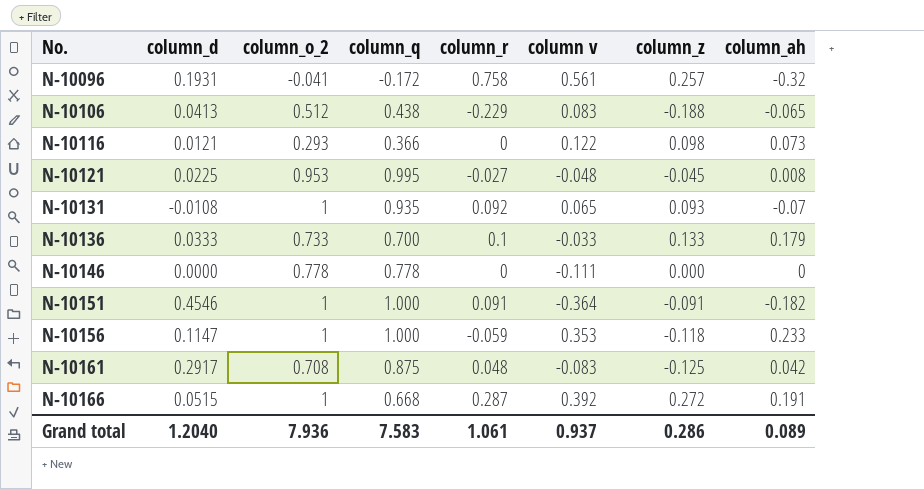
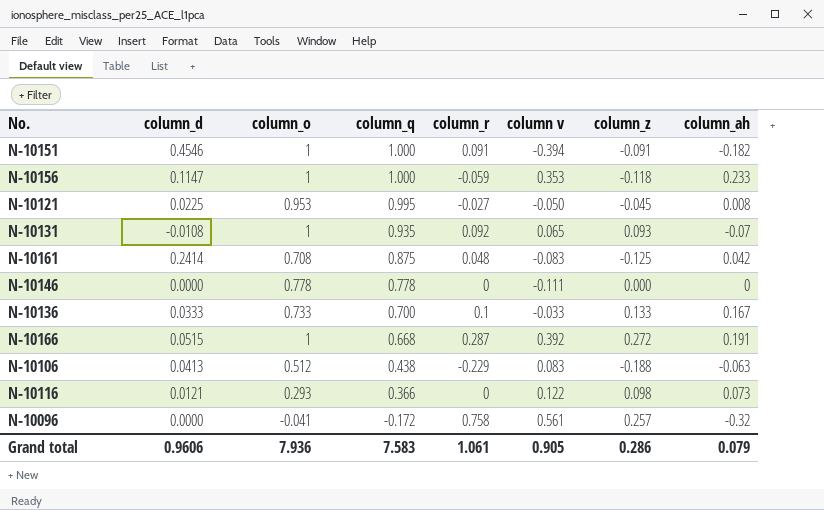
row order: No. ascending -> column_q descending
column name: column_o_2 -> column_o
N-10151 | column v: -0.364 -> -0.394
N-10121 | column v: -0.048 -> -0.050
N-10161 | column_d: 0.2917 -> 0.2414
N-10136 | column_ah: 0.179 -> 0.167
N-10106 | column_ah: -0.065 -> -0.063
N-10096 | column_d: 0.1931 -> 0.0000
Grand total | column_d: 1.2040 -> 0.9606
Grand total | column v: 0.937 -> 0.905
Grand total | column_ah: 0.089 -> 0.079

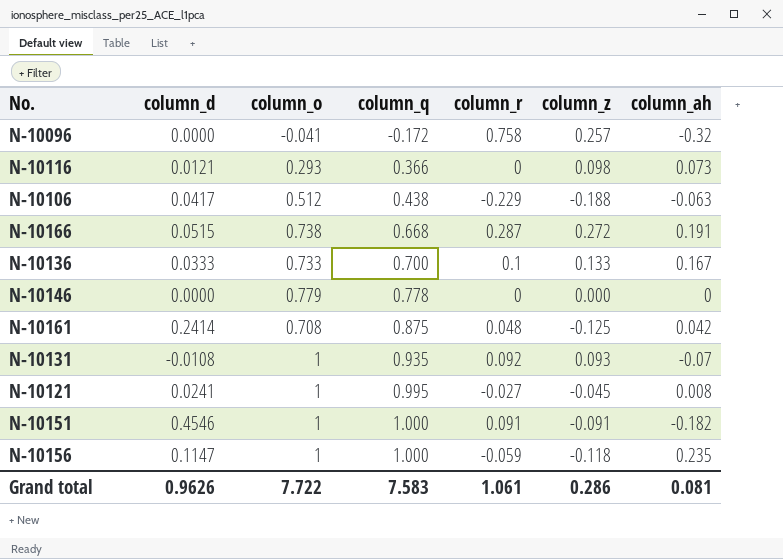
row order: column_q descending -> column_q ascending
column column v | position: 6 -> none
N-10106 | column_d: 0.0413 -> 0.0417
N-10166 | column_o: 1 -> 0.738
N-10146 | column_o: 0.778 -> 0.779
N-10121 | column_d: 0.0225 -> 0.0241
N-10121 | column_o: 0.953 -> 1
N-10156 | column_ah: 0.233 -> 0.235
Grand total | column_d: 0.9606 -> 0.9626
Grand total | column_o: 7.936 -> 7.722
Grand total | column_ah: 0.079 -> 0.081

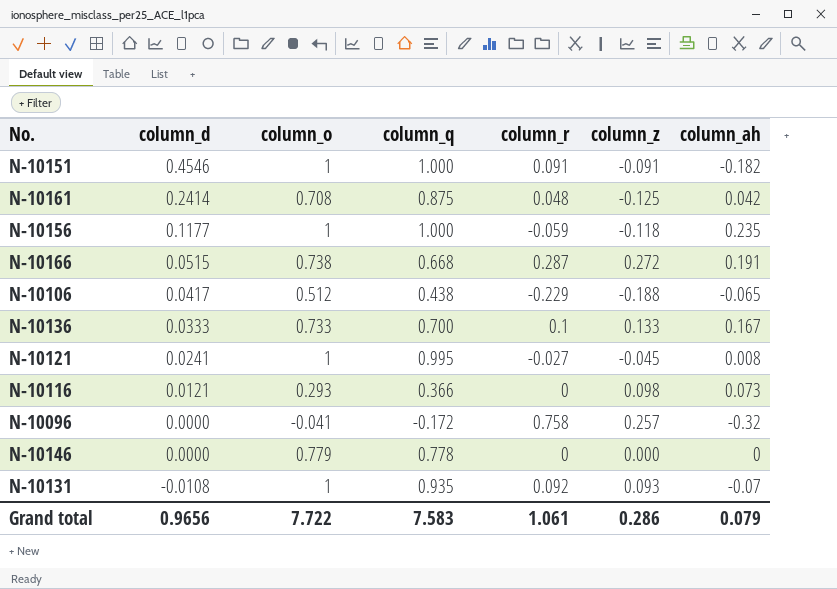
row order: column_q ascending -> column_d descending
N-10156 | column_d: 0.1147 -> 0.1177
N-10106 | column_ah: -0.063 -> -0.065
Grand total | column_d: 0.9626 -> 0.9656
Grand total | column_ah: 0.081 -> 0.079

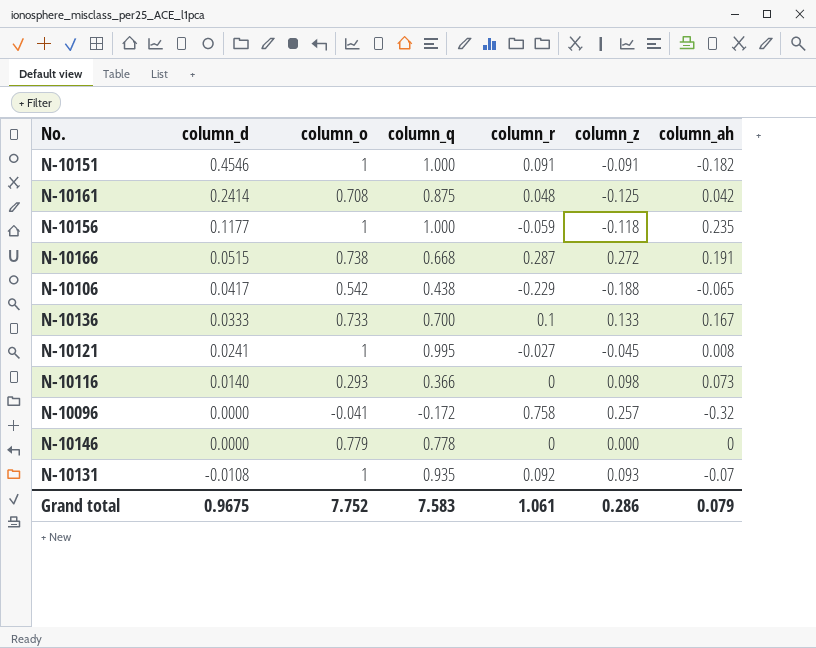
N-10106 | column_o: 0.512 -> 0.542
N-10116 | column_d: 0.0121 -> 0.0140
Grand total | column_d: 0.9656 -> 0.9675
Grand total | column_o: 7.722 -> 7.752

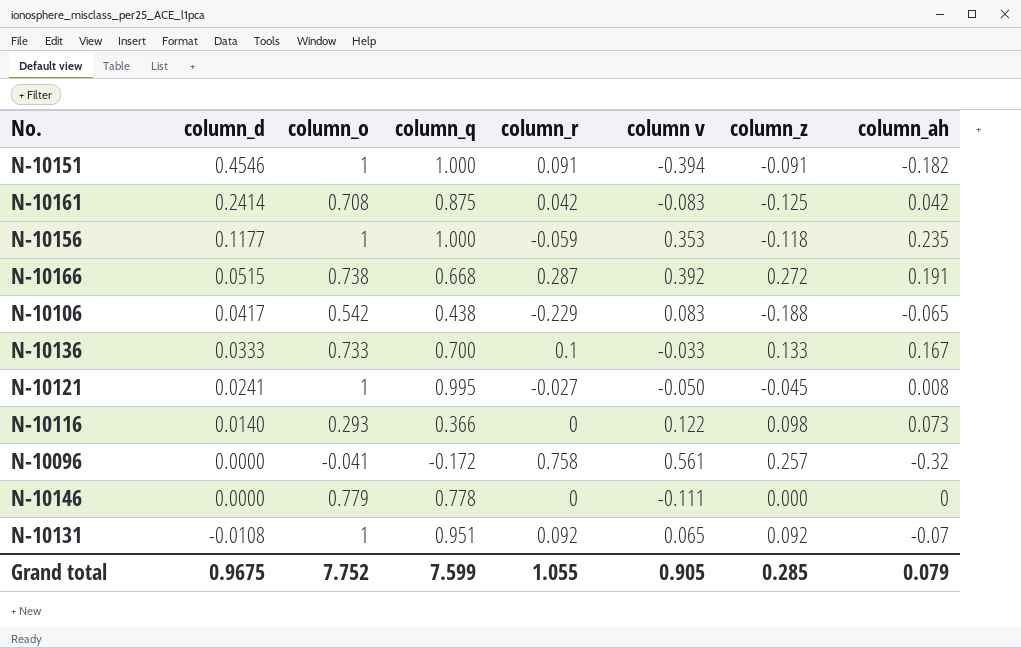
column column v | position: none -> 6
N-10161 | column_r: 0.048 -> 0.042
N-10131 | column_q: 0.935 -> 0.951
N-10131 | column_z: 0.093 -> 0.092
Grand total | column_q: 7.583 -> 7.599
Grand total | column_r: 1.061 -> 1.055
Grand total | column_z: 0.286 -> 0.285

